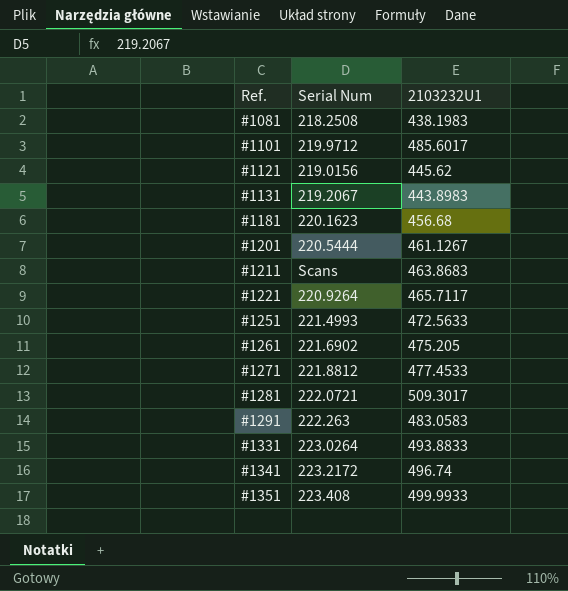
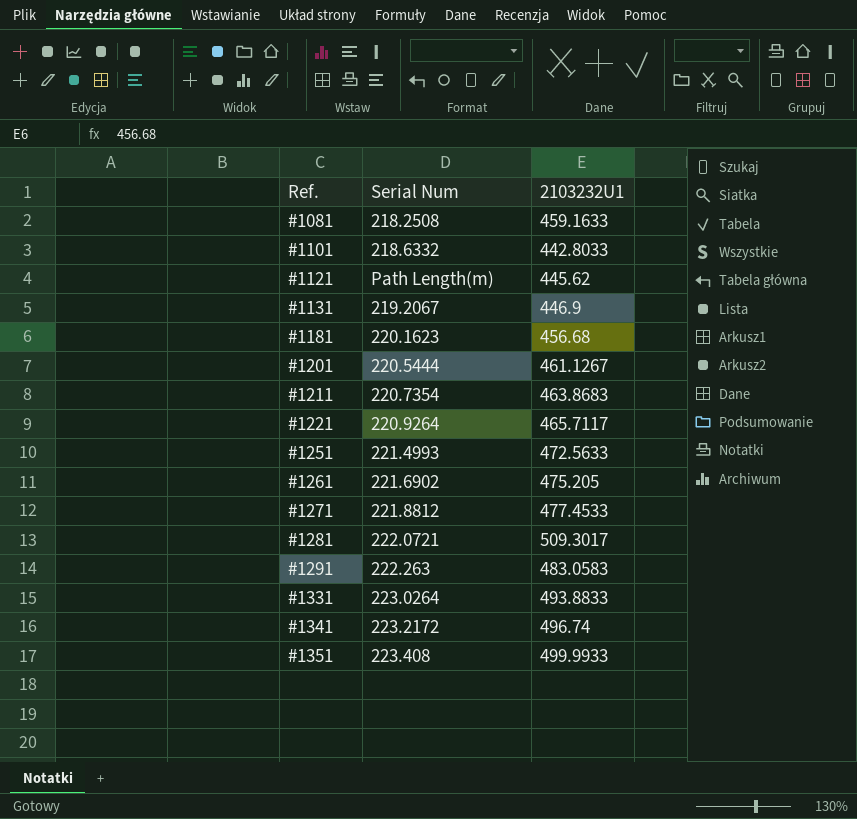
#1081 | 2103232U1: 438.1983 -> 459.1633
#1101 | Serial Num: 219.9712 -> 218.6332
#1101 | 2103232U1: 485.6017 -> 442.8033
#1121 | Serial Num: 219.0156 -> Path Length(m)
#1131 | 2103232U1: 443.8983 -> 446.9
#1211 | Serial Num: Scans -> 220.7354

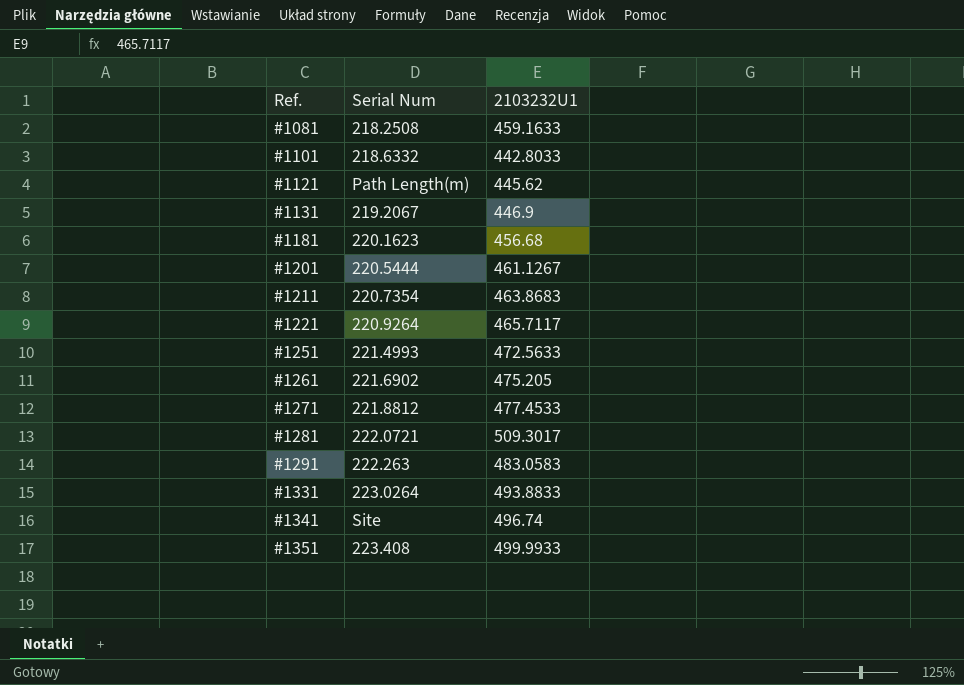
#1341 | Serial Num: 223.2172 -> Site

